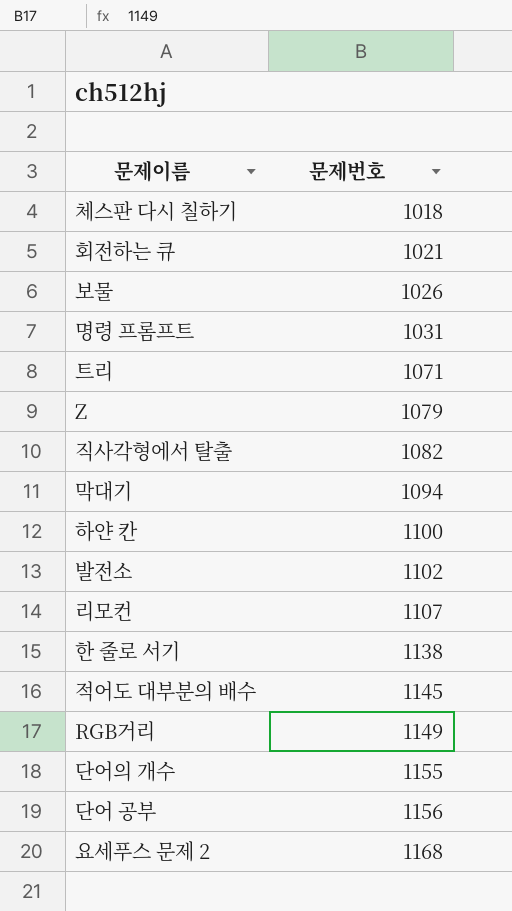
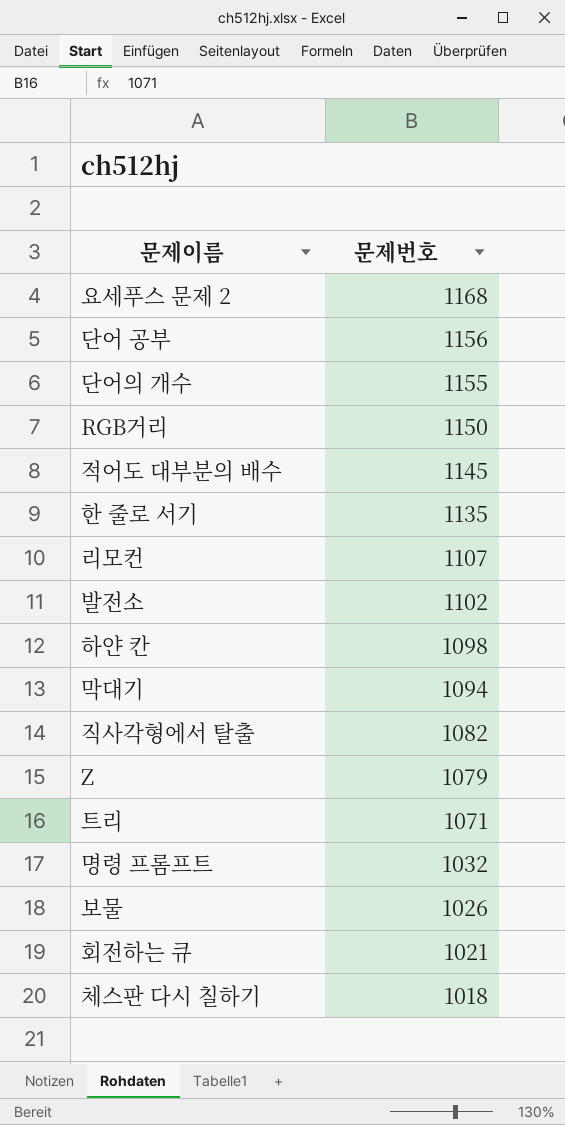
row order: 문제번호 ascending -> 문제번호 descending
RGB거리 | 문제번호: 1149 -> 1150
한 줄로 서기 | 문제번호: 1138 -> 1135
하얀 칸 | 문제번호: 1100 -> 1098
명령 프롬프트 | 문제번호: 1031 -> 1032

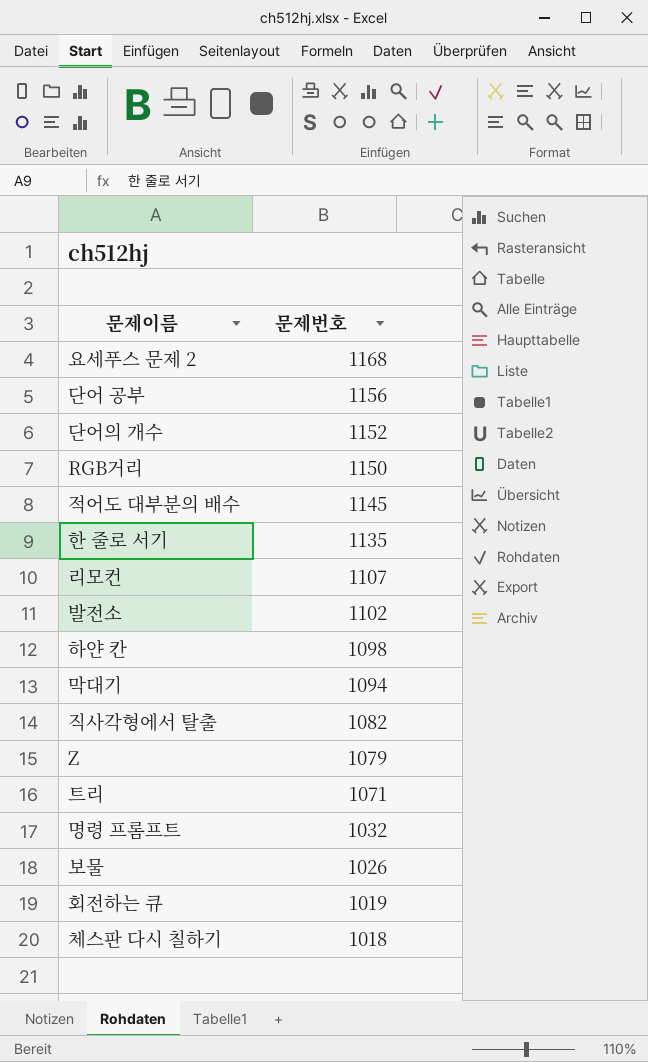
단어의 개수 | 문제번호: 1155 -> 1152
회전하는 큐 | 문제번호: 1021 -> 1019

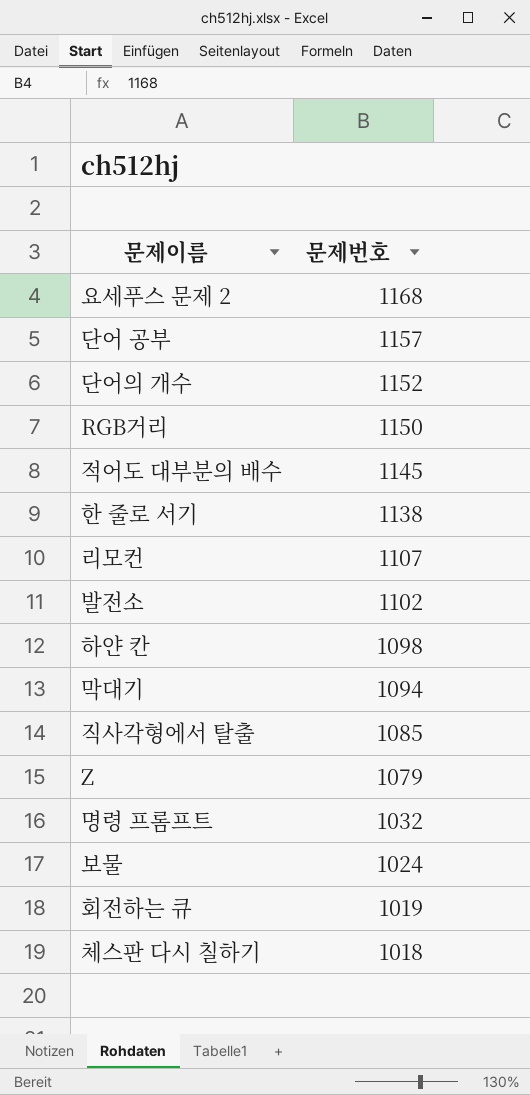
row 트리: 1071 -> none
단어 공부 | 문제번호: 1156 -> 1157
한 줄로 서기 | 문제번호: 1135 -> 1138
직사각형에서 탈출 | 문제번호: 1082 -> 1085
보물 | 문제번호: 1026 -> 1024

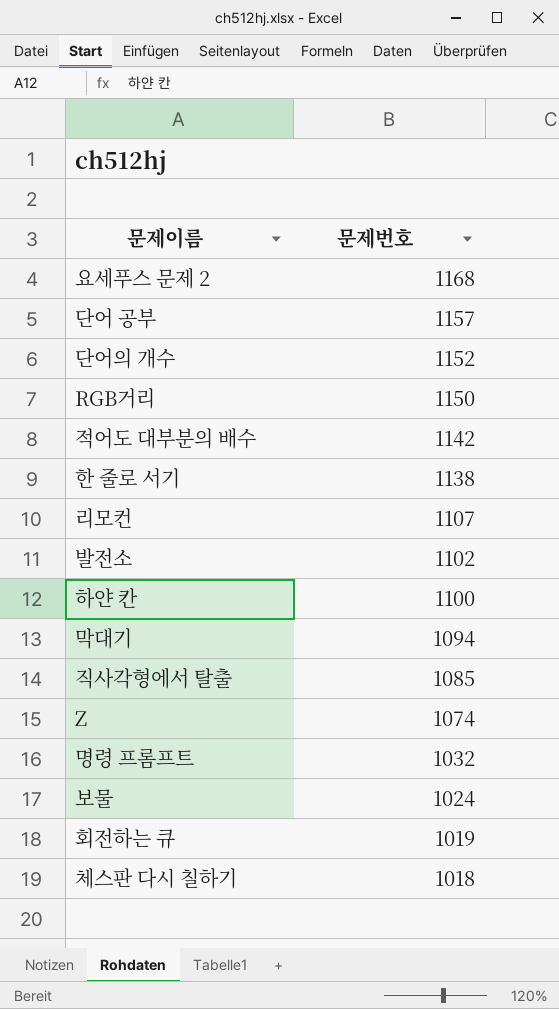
적어도 대부분의 배수 | 문제번호: 1145 -> 1142
하얀 칸 | 문제번호: 1098 -> 1100
Z | 문제번호: 1079 -> 1074

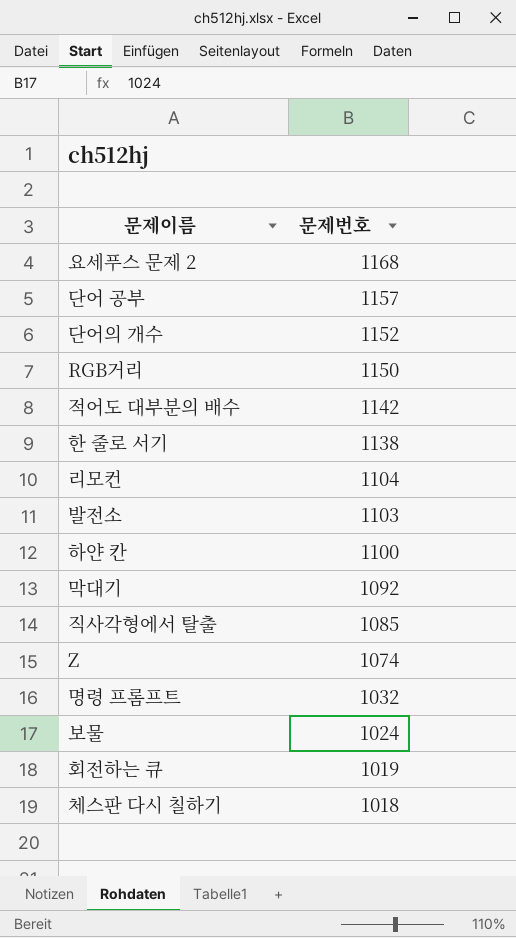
리모컨 | 문제번호: 1107 -> 1104
발전소 | 문제번호: 1102 -> 1103
막대기 | 문제번호: 1094 -> 1092

